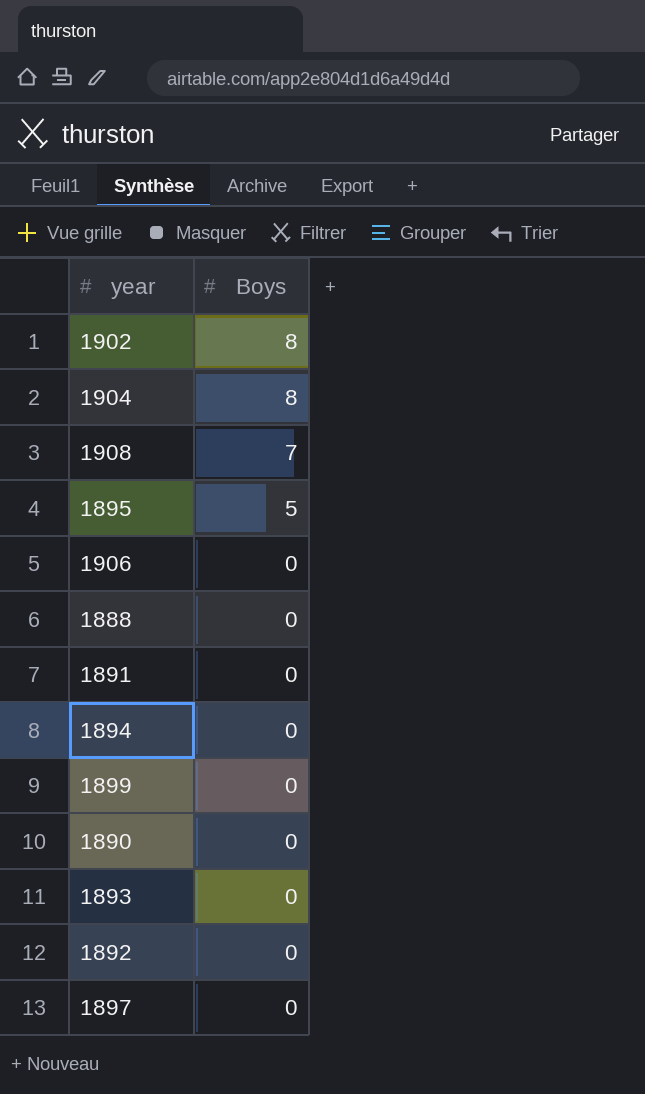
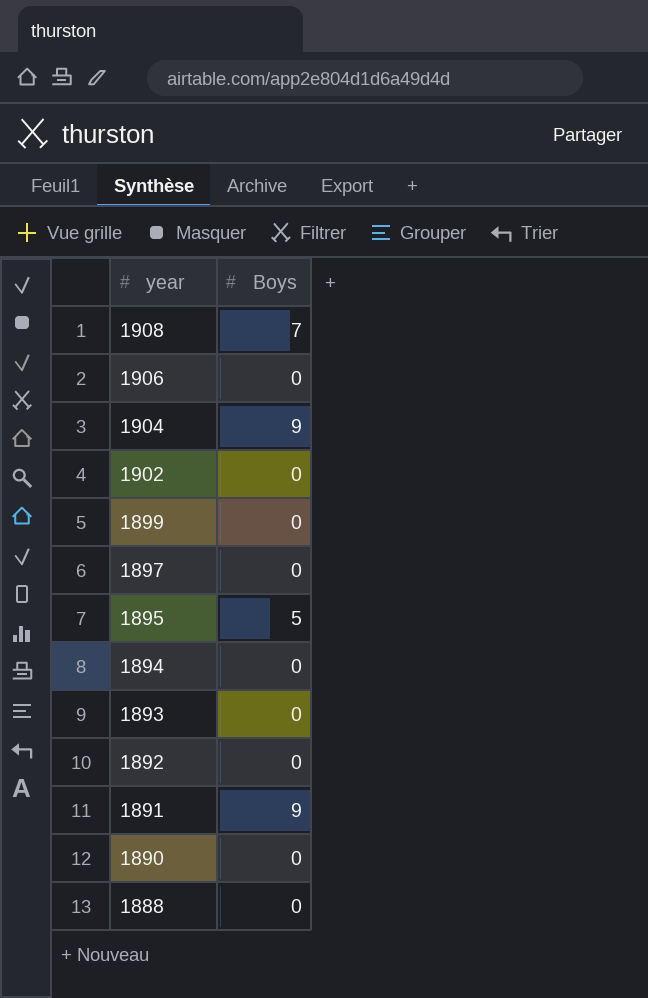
row order: Boys descending -> year descending
1904 | Boys: 8 -> 9
1902 | Boys: 8 -> 0
1891 | Boys: 0 -> 9

